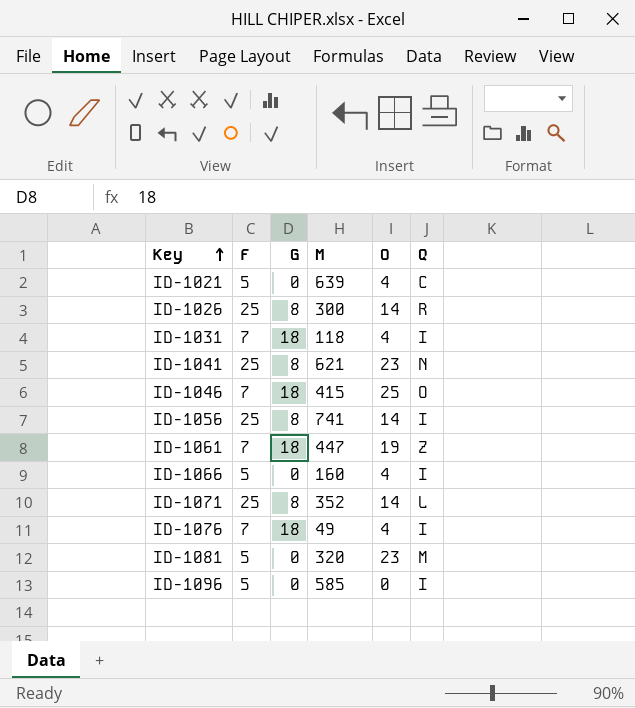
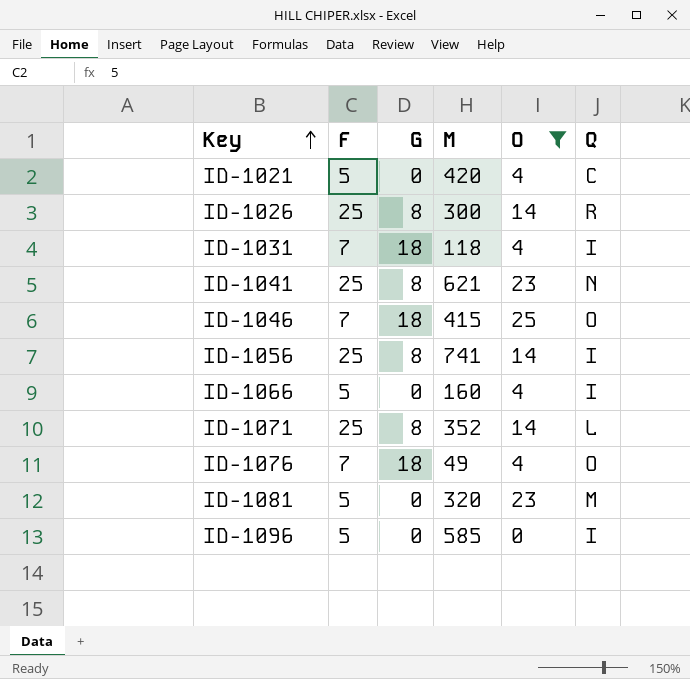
filter: none -> O != 19
ID-1021 | M: 639 -> 420
ID-1076 | Q: I -> O

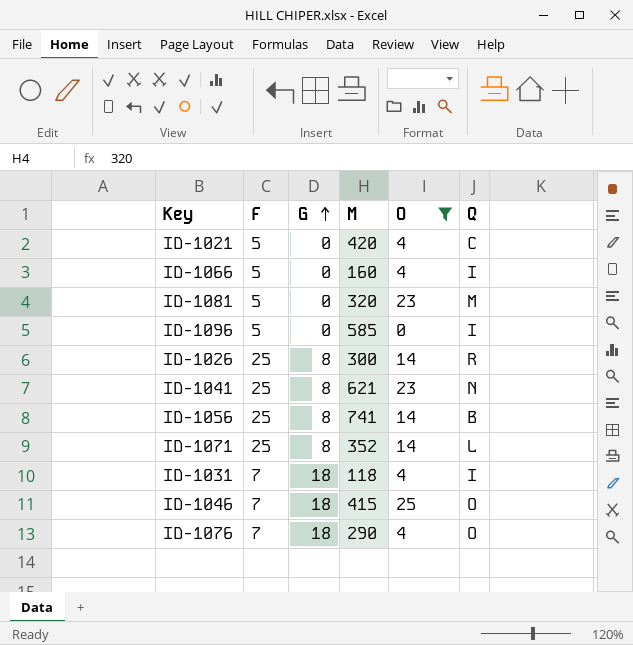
row order: Key ascending -> G ascending
ID-1056 | Q: I -> B
ID-1076 | M: 49 -> 290

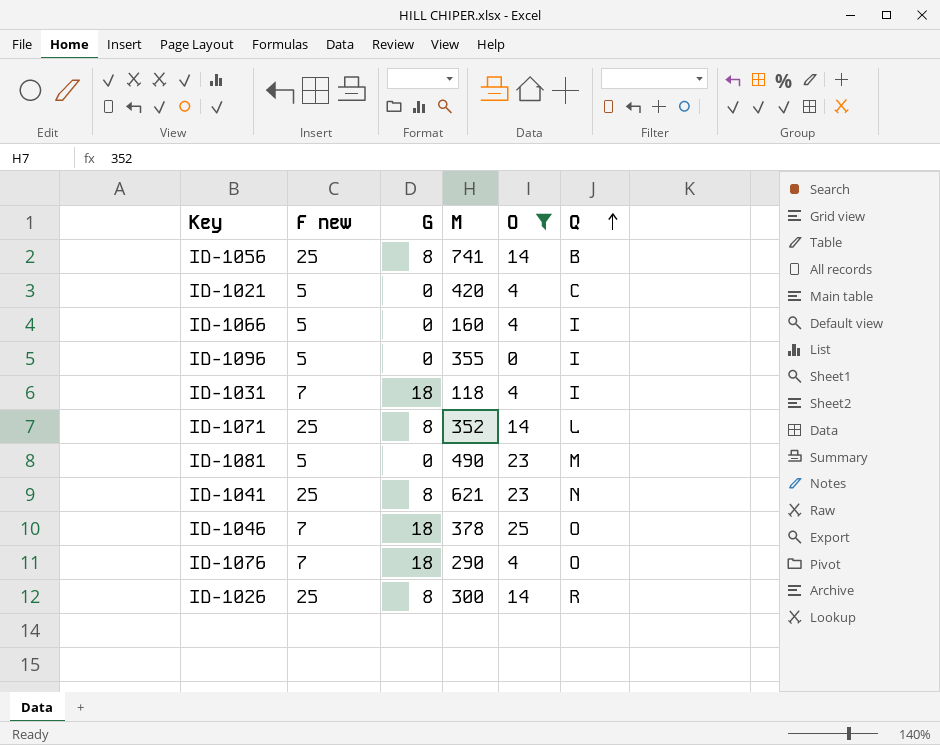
row order: G ascending -> Q ascending
column name: F -> F new
ID-1096 | M: 585 -> 355
ID-1081 | M: 320 -> 490
ID-1046 | M: 415 -> 378

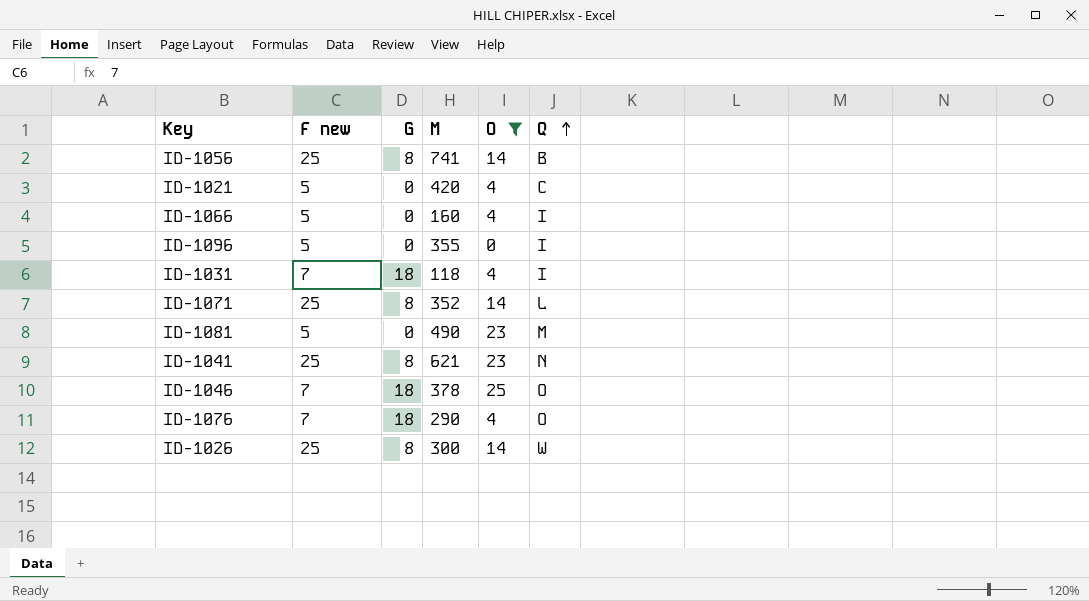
ID-1026 | Q: R -> W

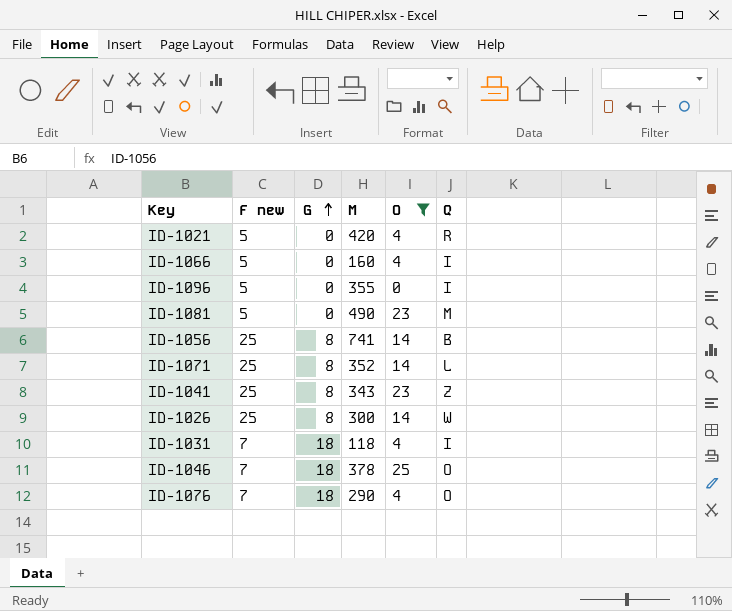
row order: Q ascending -> G ascending
ID-1021 | Q: C -> R
ID-1041 | M: 621 -> 343
ID-1041 | Q: N -> Z

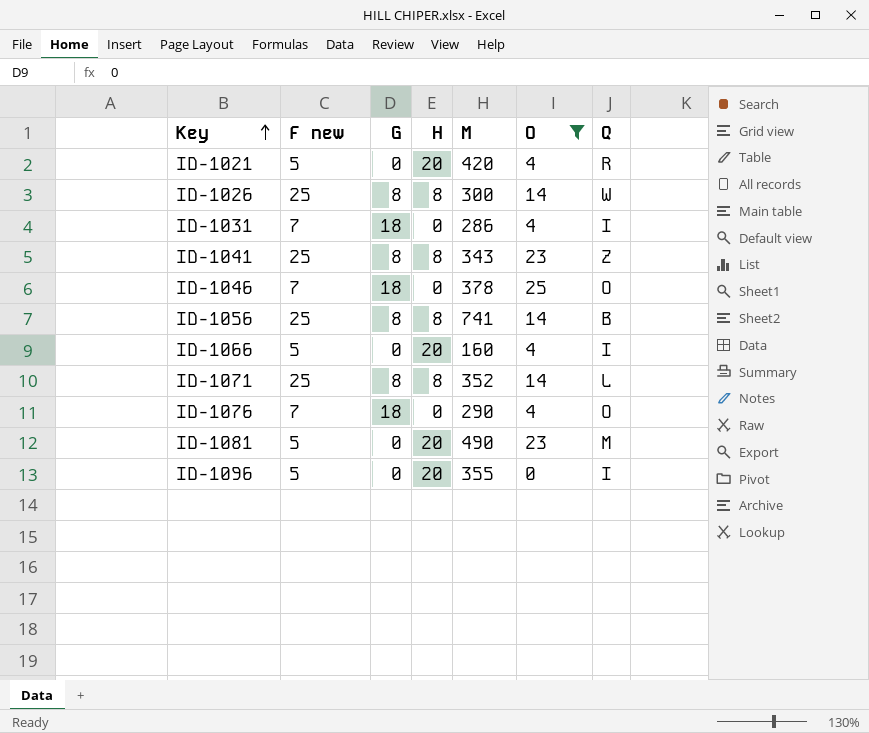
row order: G ascending -> Key ascending
column H | position: none -> 4
ID-1031 | M: 118 -> 286

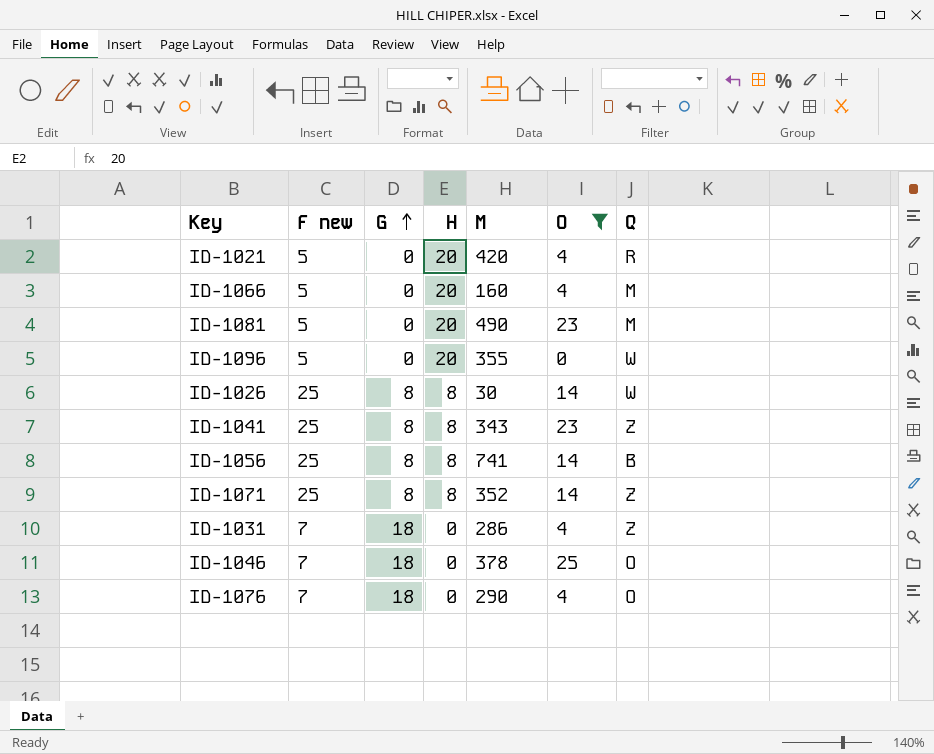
row order: Key ascending -> G ascending
ID-1066 | Q: I -> M
ID-1096 | Q: I -> W
ID-1026 | M: 300 -> 30
ID-1071 | Q: L -> Z
ID-1031 | Q: I -> Z

